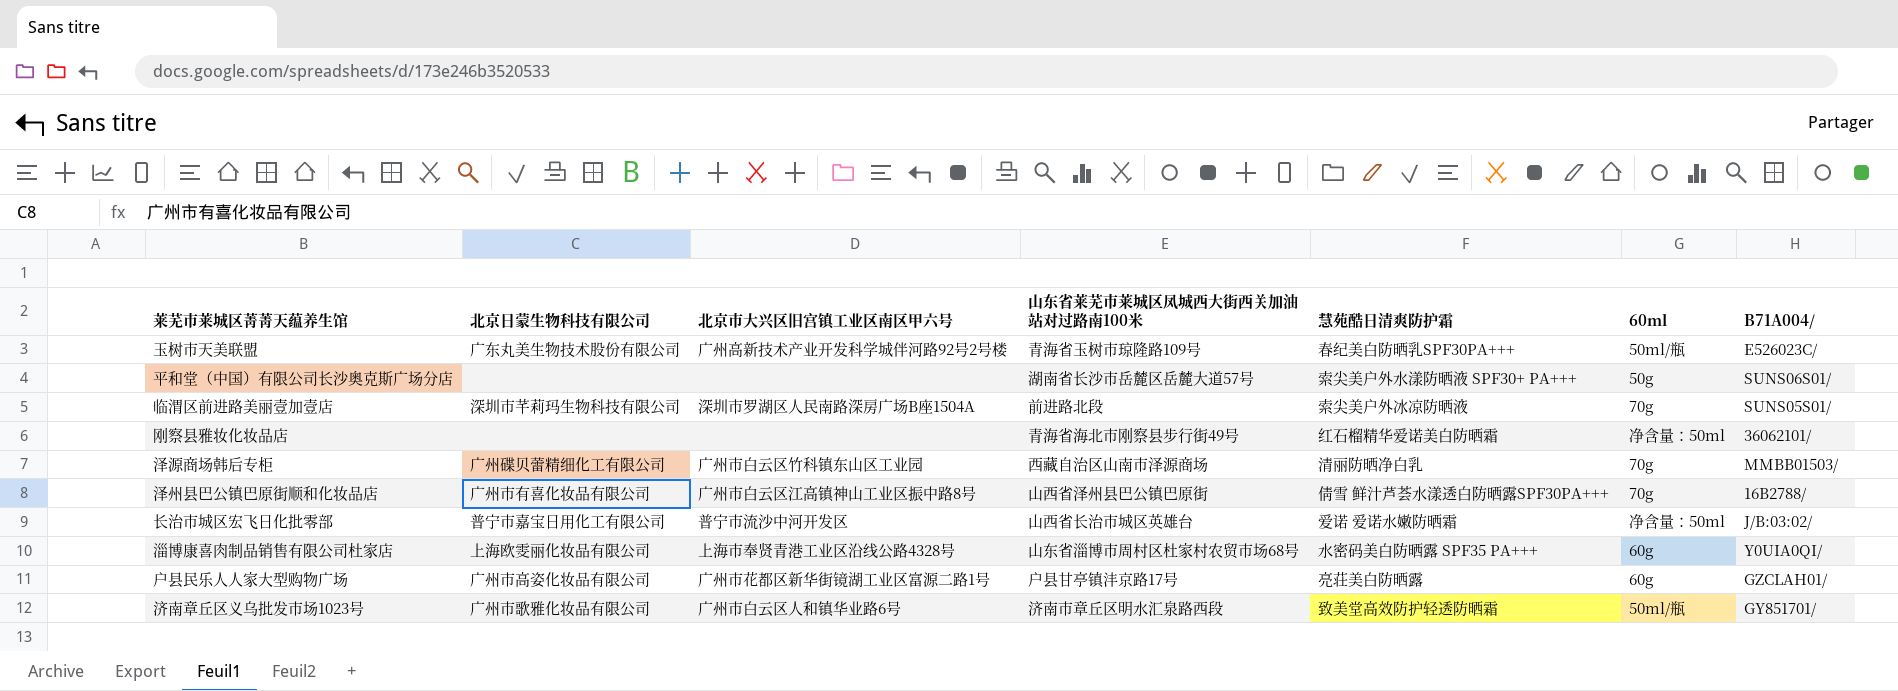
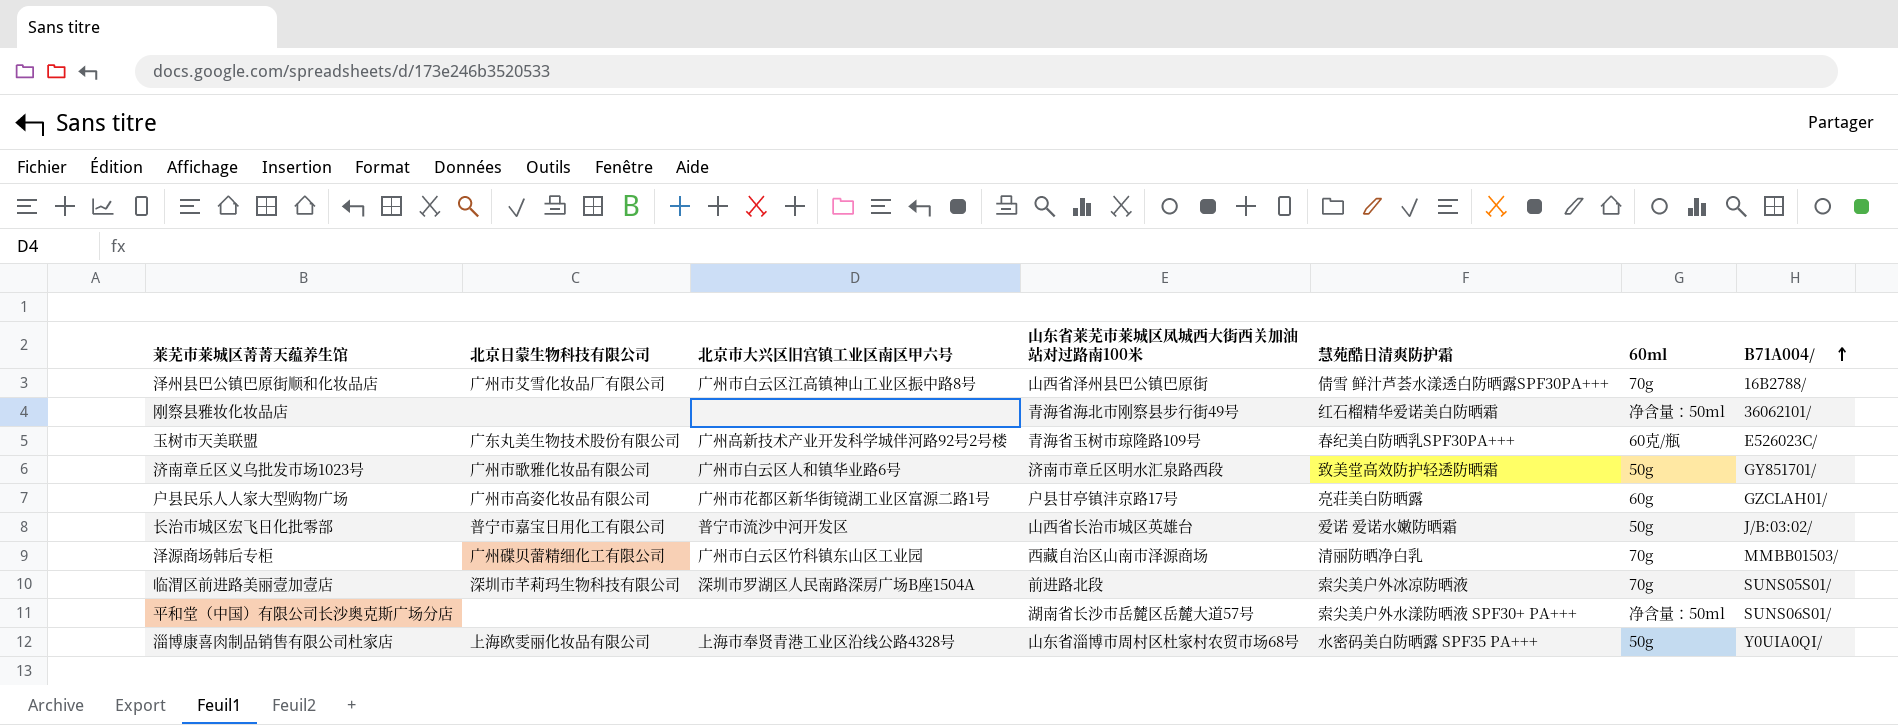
row order: none -> B71A004/ ascending
泽州县巴公镇巴原街顺和化妆品店 | 北京日蒙生物科技有限公司: 广州市有喜化妆品有限公司 -> 广州市艾雪化妆品厂有限公司
玉树市天美联盟 | 60ml: 50ml/瓶 -> 60克/瓶
济南章丘区义乌批发市场1023号 | 60ml: 50ml/瓶 -> 50g
长治市城区宏飞日化批零部 | 60ml: 净含量：50ml -> 50g
平和堂（中国）有限公司长沙奥克斯广场分店 | 60ml: 50g -> 净含量：50ml
淄博康喜肉制品销售有限公司杜家店 | 60ml: 60g -> 50g

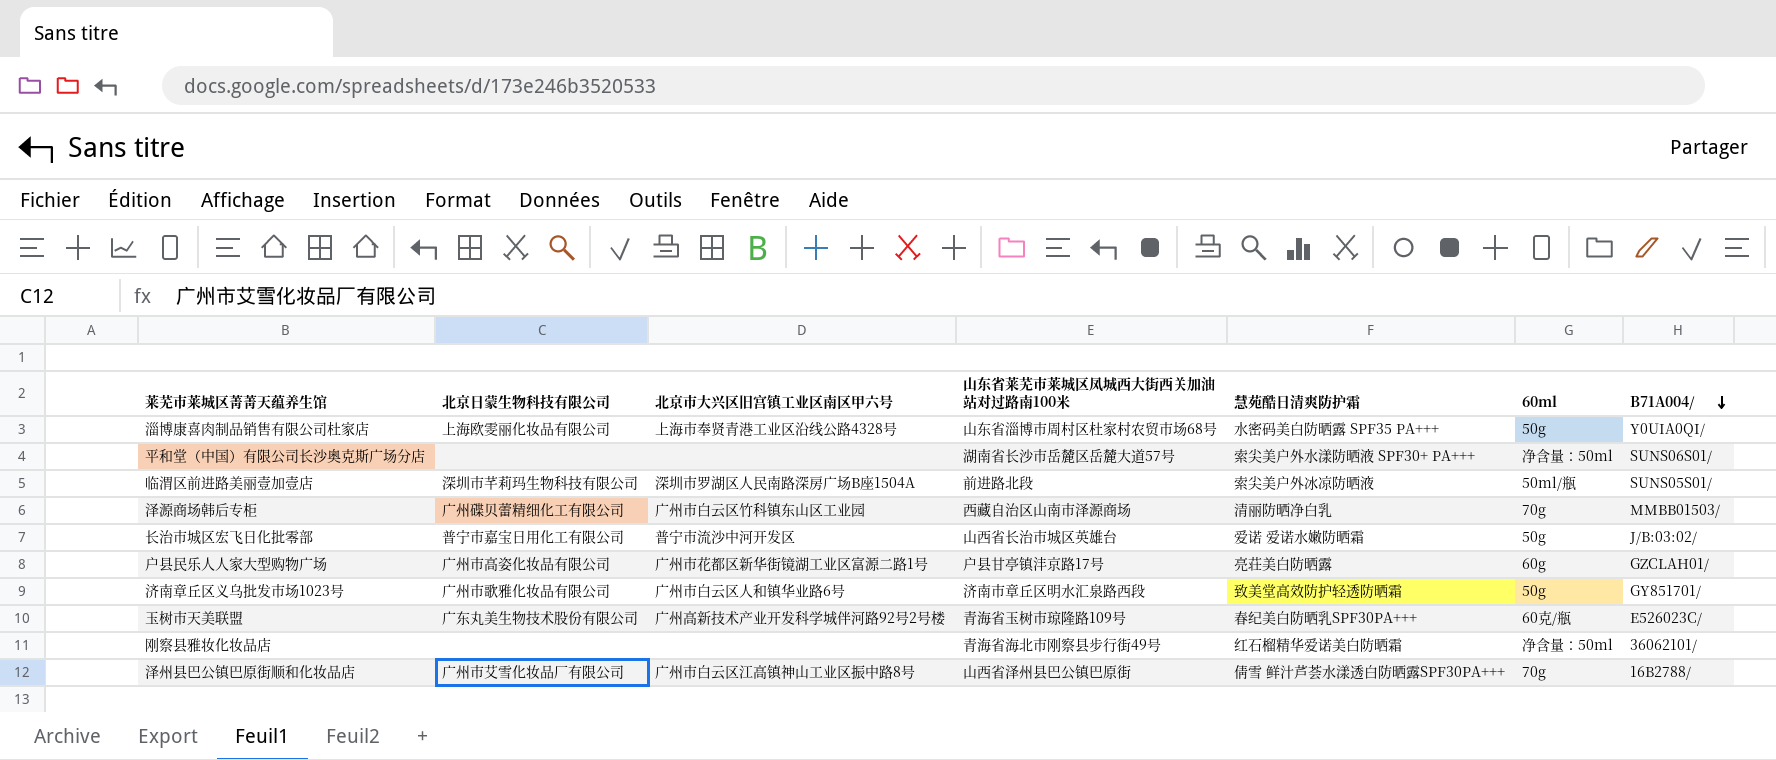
row order: B71A004/ ascending -> B71A004/ descending
临渭区前进路美丽壹加壹店 | 60ml: 70g -> 50ml/瓶

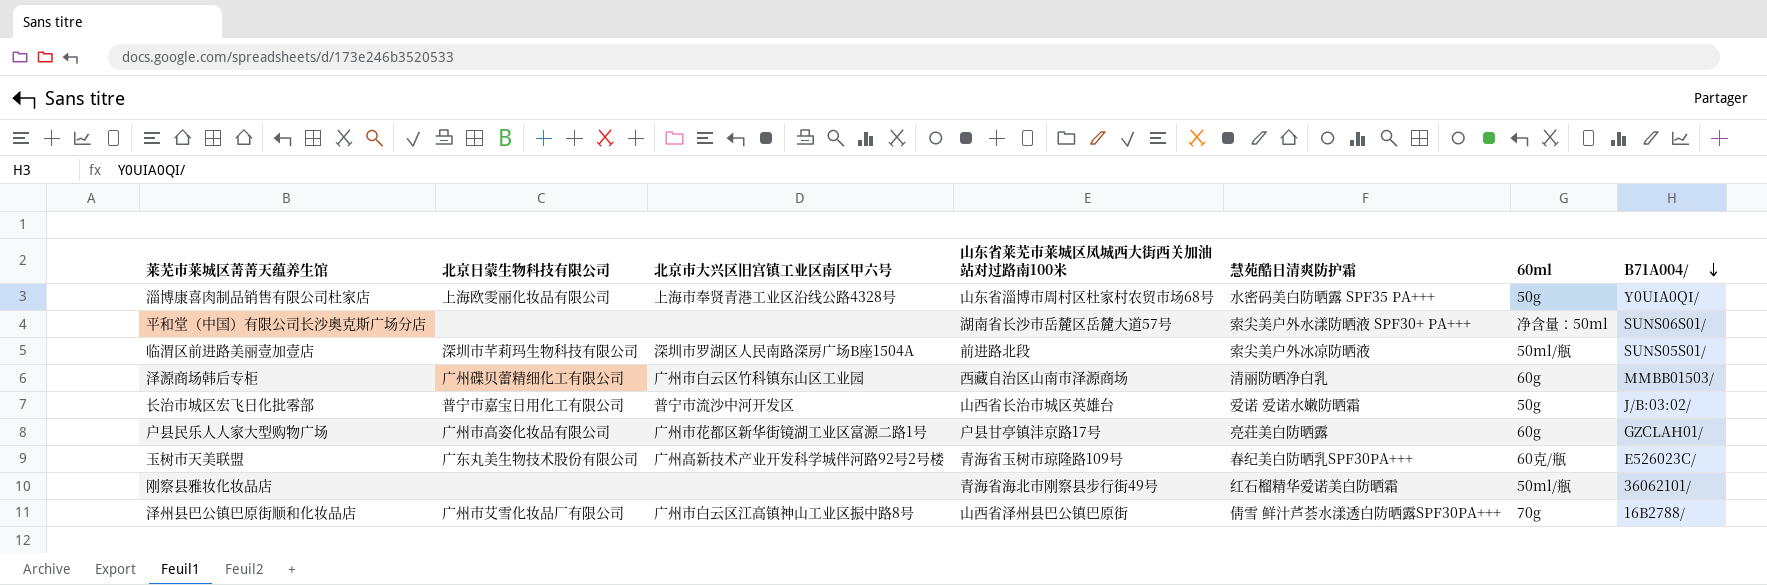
row 济南章丘区义乌批发市场1023号: 广州市歌雅化妆品有限公司 | 广州市白云区人和镇华业路6号 | 济南市章丘区明水汇泉路西段 | 致美堂高效防护轻透防晒霜 | 50g | GY851701/ -> none
泽源商场韩后专柜 | 60ml: 70g -> 60g
刚察县雅妆化妆品店 | 60ml: 净含量：50ml -> 50ml/瓶

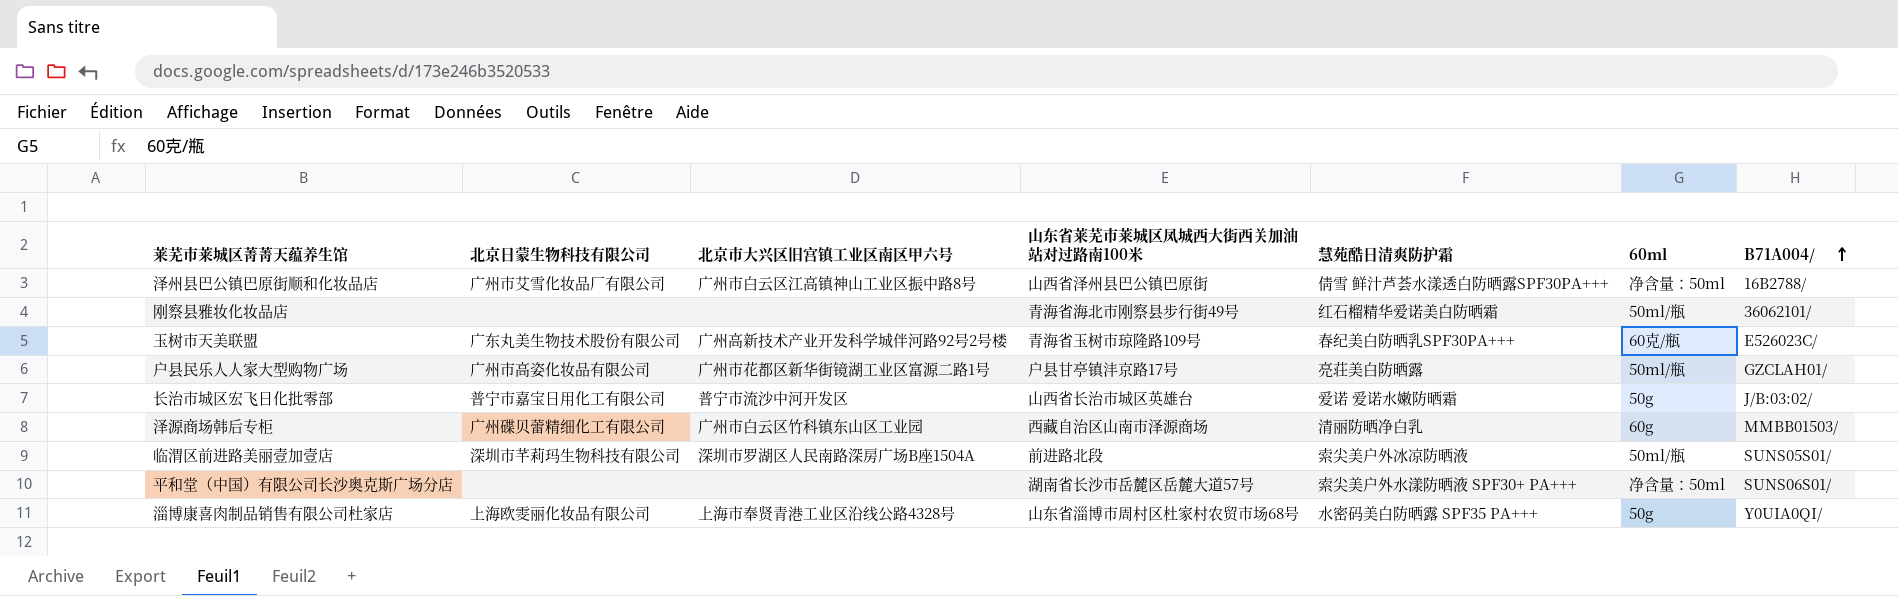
row order: B71A004/ descending -> B71A004/ ascending
泽州县巴公镇巴原街顺和化妆品店 | 60ml: 70g -> 净含量：50ml
户县民乐人人家大型购物广场 | 60ml: 60g -> 50ml/瓶

